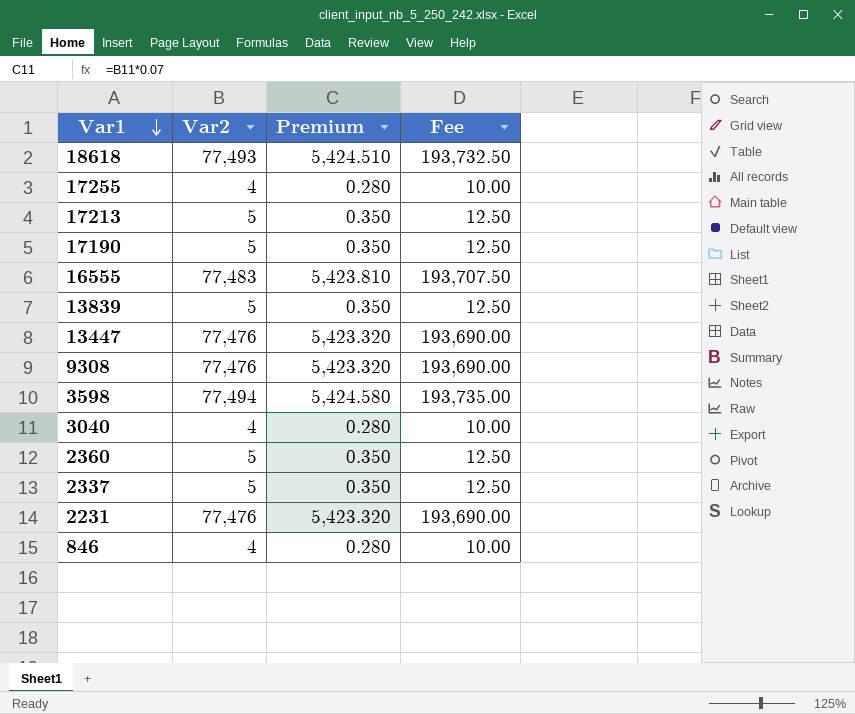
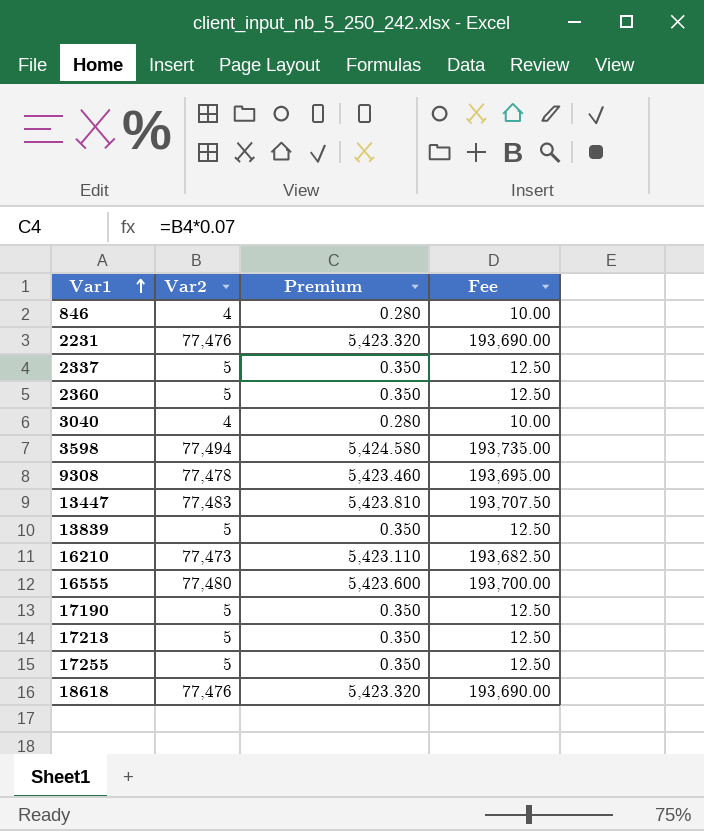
row order: Var1 descending -> Var1 ascending
9308 | Var2: 77,476 -> 77,478
9308 | Premium: 5,423.320 -> 5,423.460
9308 | Fee: 193,690.00 -> 193,695.00
13447 | Var2: 77,476 -> 77,483
13447 | Premium: 5,423.320 -> 5,423.810
13447 | Fee: 193,690.00 -> 193,707.50
row 16210: none -> 77,473 | 5,423.110 | 193,682.50
16555 | Var2: 77,483 -> 77,480
16555 | Premium: 5,423.810 -> 5,423.600
16555 | Fee: 193,707.50 -> 193,700.00
17255 | Var2: 4 -> 5
17255 | Premium: 0.280 -> 0.350
17255 | Fee: 10.00 -> 12.50
18618 | Var2: 77,493 -> 77,476
18618 | Premium: 5,424.510 -> 5,423.320
18618 | Fee: 193,732.50 -> 193,690.00

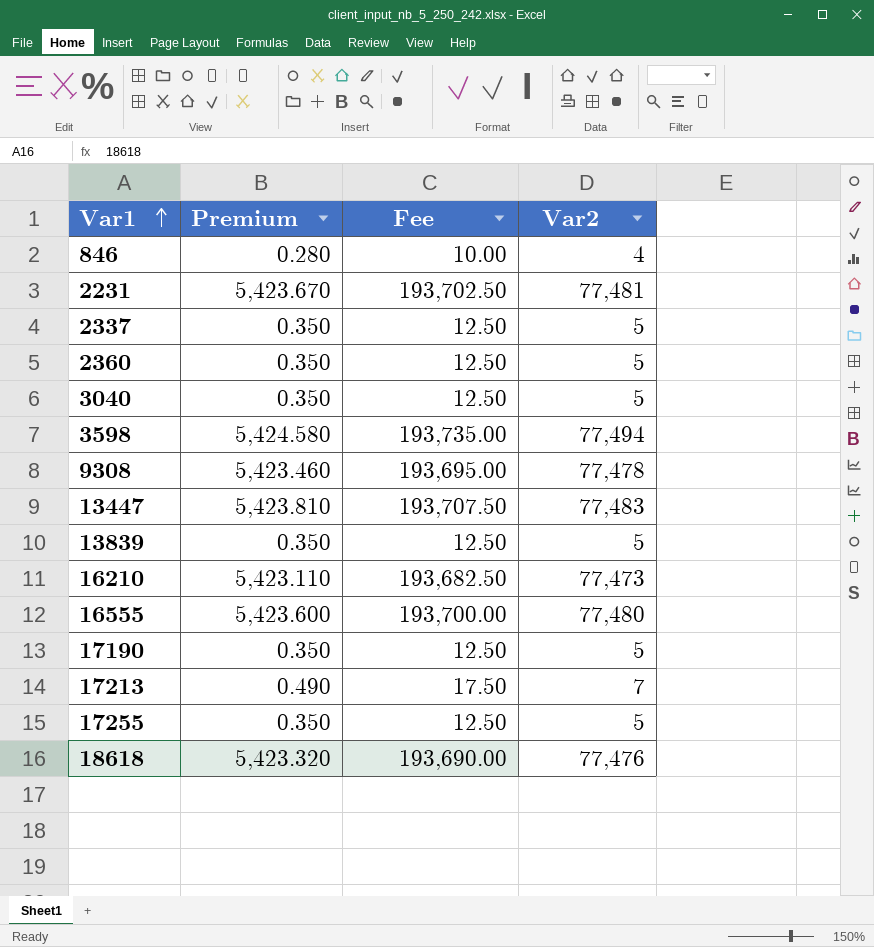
column Var2 | position: 2 -> 4
2231 | Premium: 5,423.320 -> 5,423.670
2231 | Fee: 193,690.00 -> 193,702.50
2231 | Var2: 77,476 -> 77,481
3040 | Premium: 0.280 -> 0.350
3040 | Fee: 10.00 -> 12.50
3040 | Var2: 4 -> 5
17213 | Premium: 0.350 -> 0.490
17213 | Fee: 12.50 -> 17.50
17213 | Var2: 5 -> 7

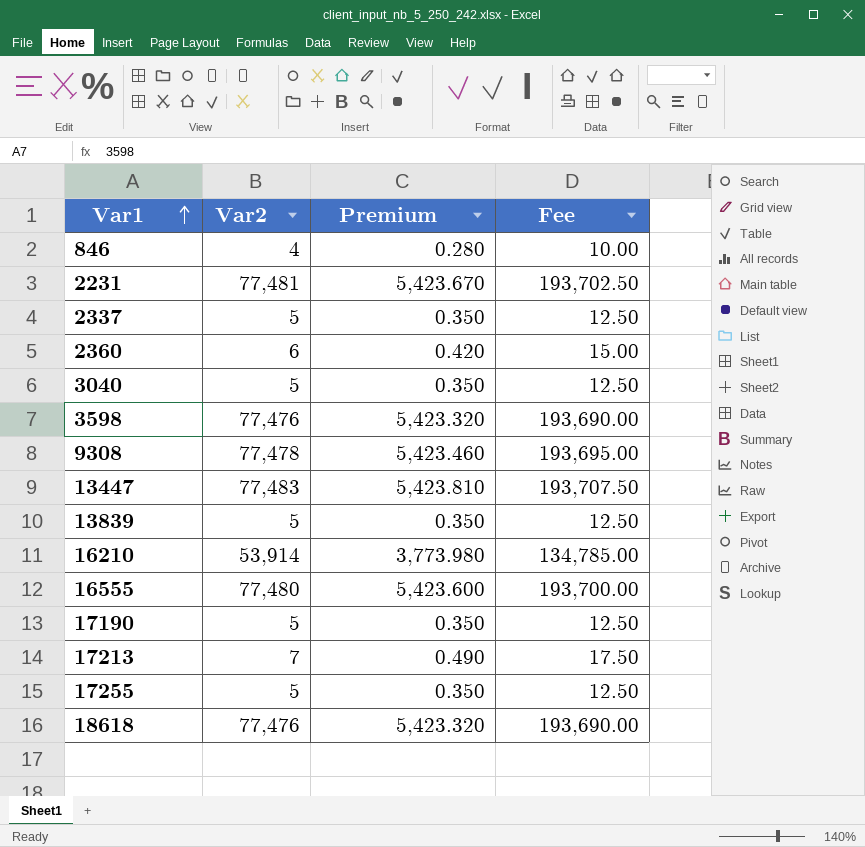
column Var2 | position: 4 -> 2
2360 | Var2: 5 -> 6
2360 | Premium: 0.350 -> 0.420
2360 | Fee: 12.50 -> 15.00
3598 | Var2: 77,494 -> 77,476
3598 | Premium: 5,424.580 -> 5,423.320
3598 | Fee: 193,735.00 -> 193,690.00
16210 | Var2: 77,473 -> 53,914
16210 | Premium: 5,423.110 -> 3,773.980
16210 | Fee: 193,682.50 -> 134,785.00

